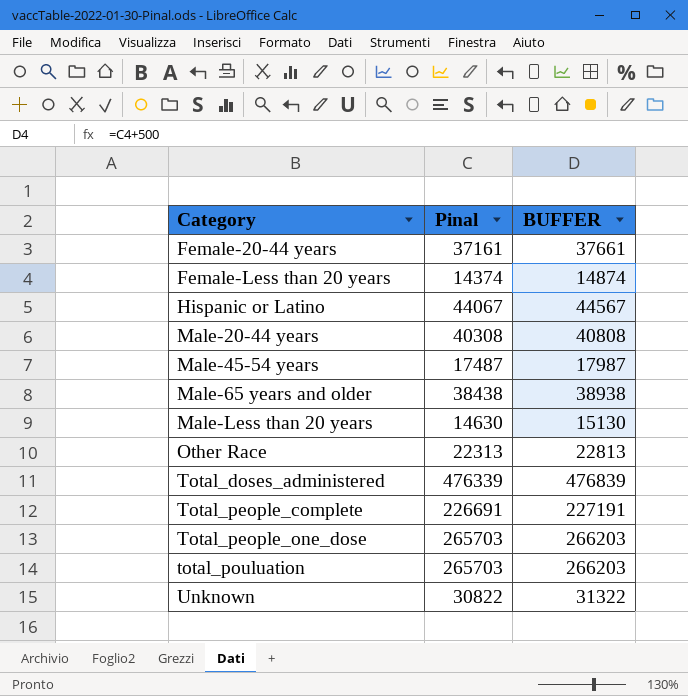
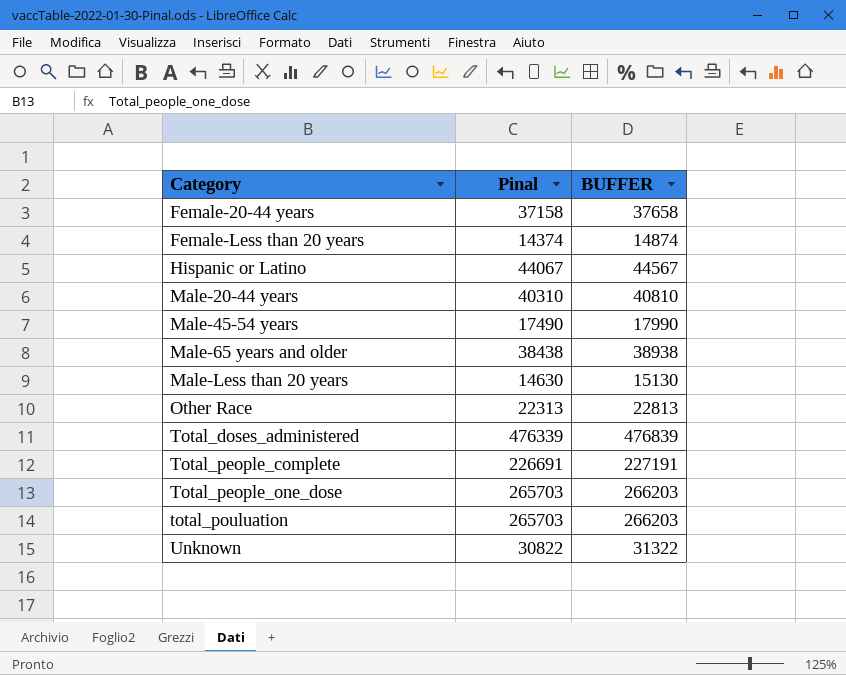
Female-20-44 years | Pinal: 37161 -> 37158
Female-20-44 years | BUFFER: 37661 -> 37658
Male-20-44 years | Pinal: 40308 -> 40310
Male-20-44 years | BUFFER: 40808 -> 40810
Male-45-54 years | Pinal: 17487 -> 17490
Male-45-54 years | BUFFER: 17987 -> 17990

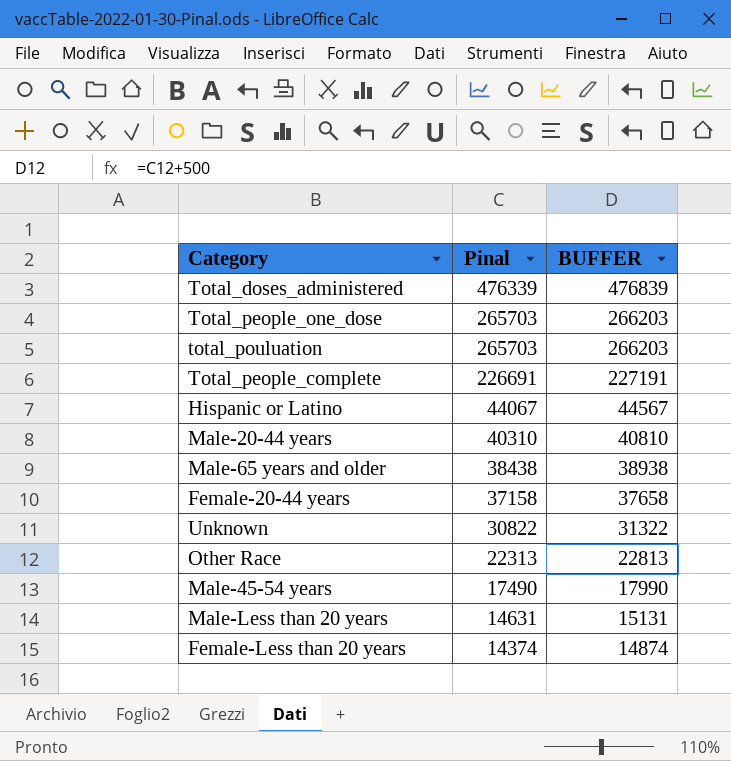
row order: Category ascending -> Pinal descending
Male-Less than 20 years | Pinal: 14630 -> 14631
Male-Less than 20 years | BUFFER: 15130 -> 15131

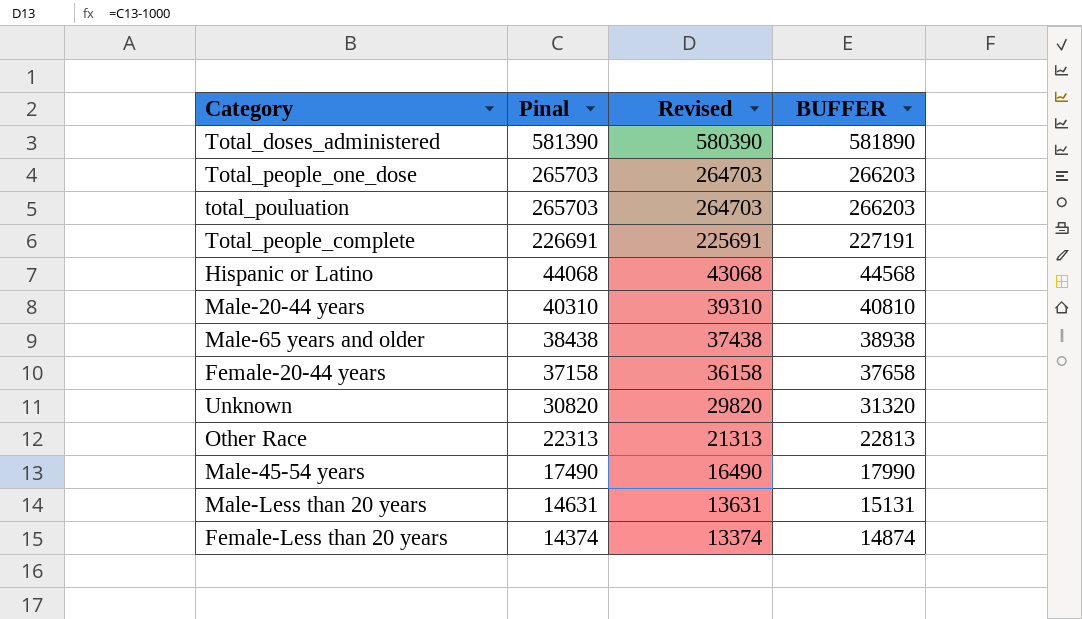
column Revised | formula: none -> [Pinal] - 1000
Total_doses_administered | Pinal: 476339 -> 581390
Total_doses_administered | BUFFER: 476839 -> 581890
Hispanic or Latino | Pinal: 44067 -> 44068
Hispanic or Latino | BUFFER: 44567 -> 44568
Unknown | Pinal: 30822 -> 30820
Unknown | BUFFER: 31322 -> 31320

